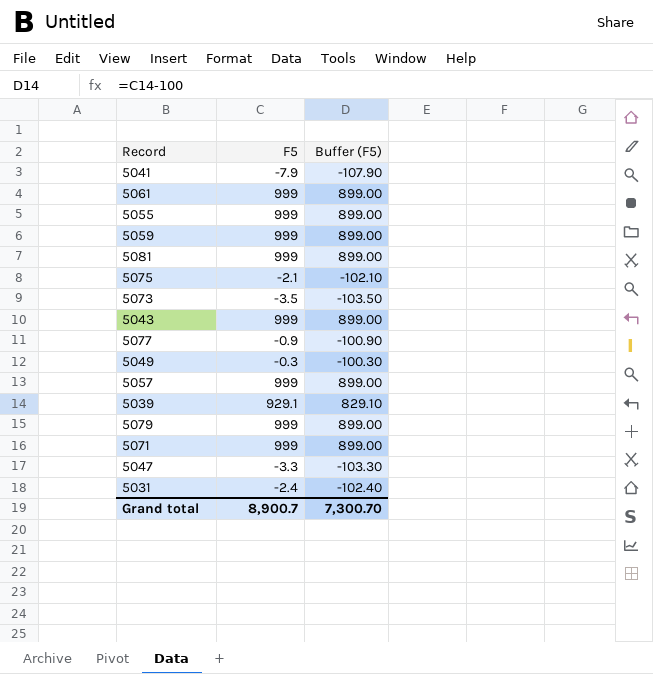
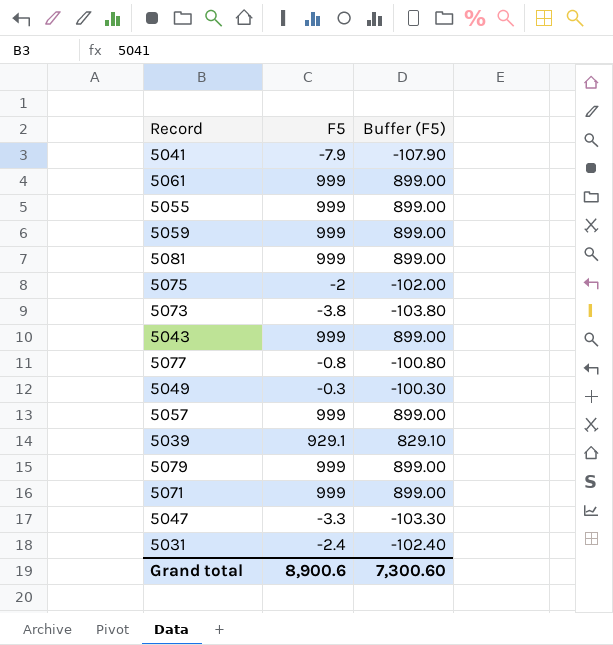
5075 | F5: -2.1 -> -2
5075 | Buffer (F5): -102.10 -> -102.00
5073 | F5: -3.5 -> -3.8
5073 | Buffer (F5): -103.50 -> -103.80
5077 | F5: -0.9 -> -0.8
5077 | Buffer (F5): -100.90 -> -100.80
Grand total | F5: 8,900.7 -> 8,900.6
Grand total | Buffer (F5): 7,300.70 -> 7,300.60

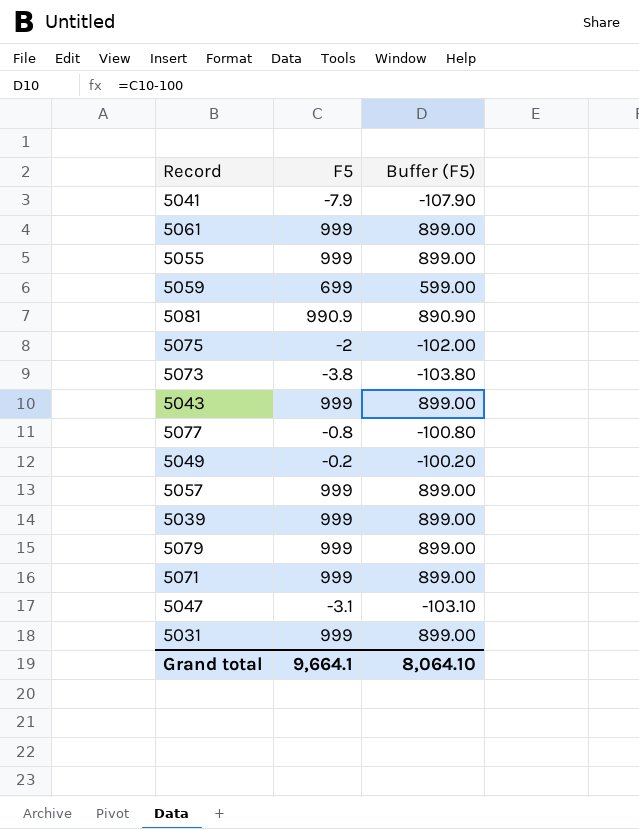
5059 | F5: 999 -> 699
5059 | Buffer (F5): 899.00 -> 599.00
5081 | F5: 999 -> 990.9
5081 | Buffer (F5): 899.00 -> 890.90
5049 | F5: -0.3 -> -0.2
5049 | Buffer (F5): -100.30 -> -100.20
5039 | F5: 929.1 -> 999
5039 | Buffer (F5): 829.10 -> 899.00
5047 | F5: -3.3 -> -3.1
5047 | Buffer (F5): -103.30 -> -103.10
5031 | F5: -2.4 -> 999
5031 | Buffer (F5): -102.40 -> 899.00
Grand total | F5: 8,900.6 -> 9,664.1
Grand total | Buffer (F5): 7,300.60 -> 8,064.10

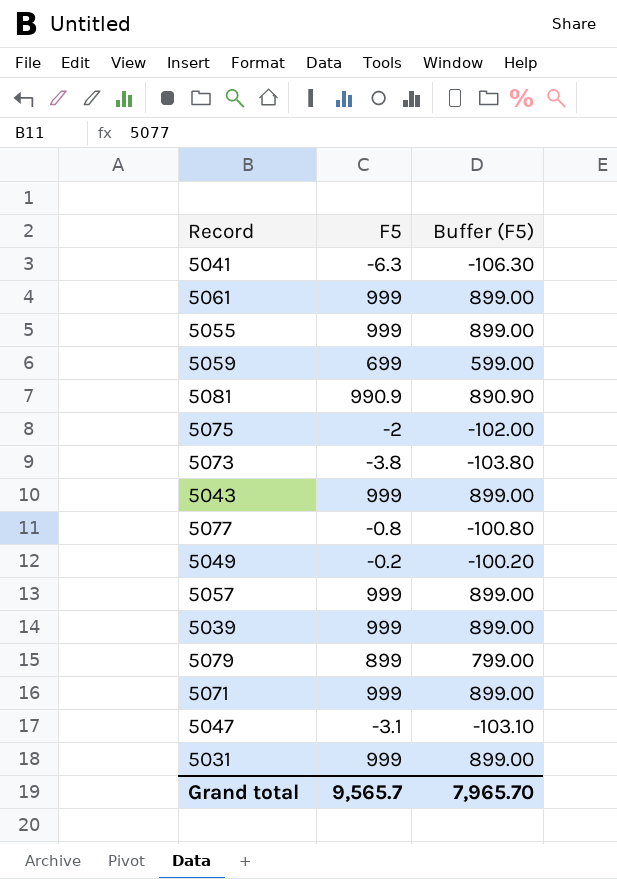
5041 | F5: -7.9 -> -6.3
5041 | Buffer (F5): -107.90 -> -106.30
5079 | F5: 999 -> 899
5079 | Buffer (F5): 899.00 -> 799.00
Grand total | F5: 9,664.1 -> 9,565.7
Grand total | Buffer (F5): 8,064.10 -> 7,965.70

